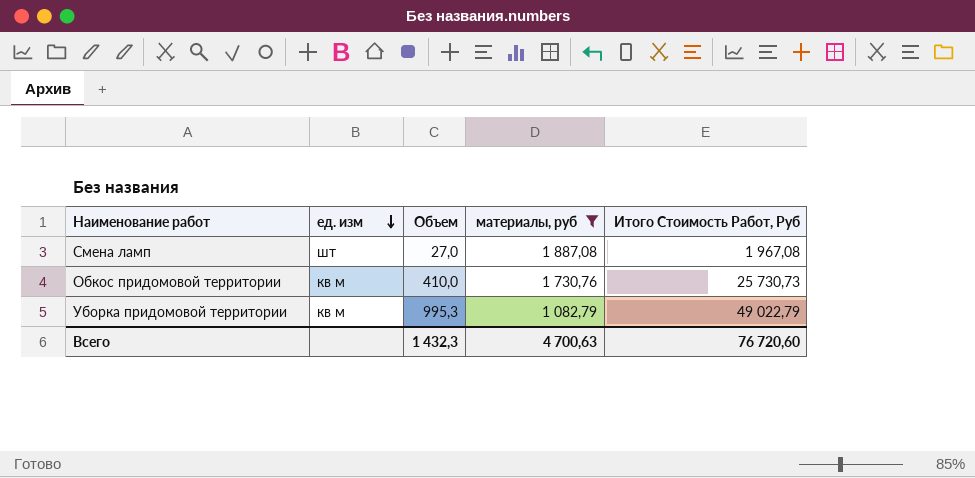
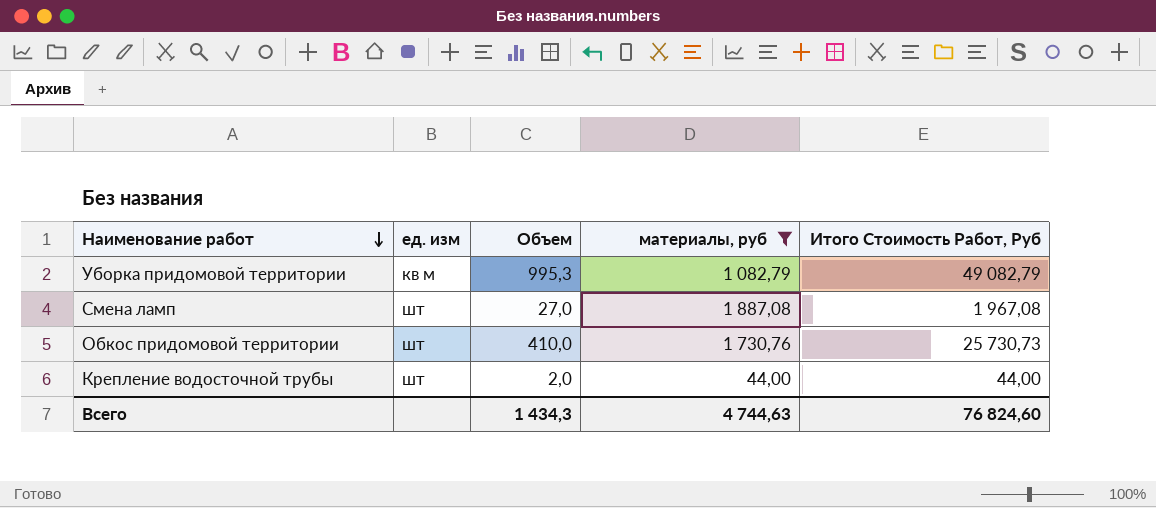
row order: ед. изм descending -> Наименование работ descending
Уборка придомовой территории | Итого Стоимость Работ, Руб: 49 022,79 -> 49 082,79
Обкос придомовой территории | ед. изм: кв м -> шт
row Крепление водосточной трубы: none -> шт | 2,0 | 44,00 | 44,00
Всего | Объем: 1 432,3 -> 1 434,3
Всего | материалы, руб: 4 700,63 -> 4 744,63
Всего | Итого Стоимость Работ, Руб: 76 720,60 -> 76 824,60

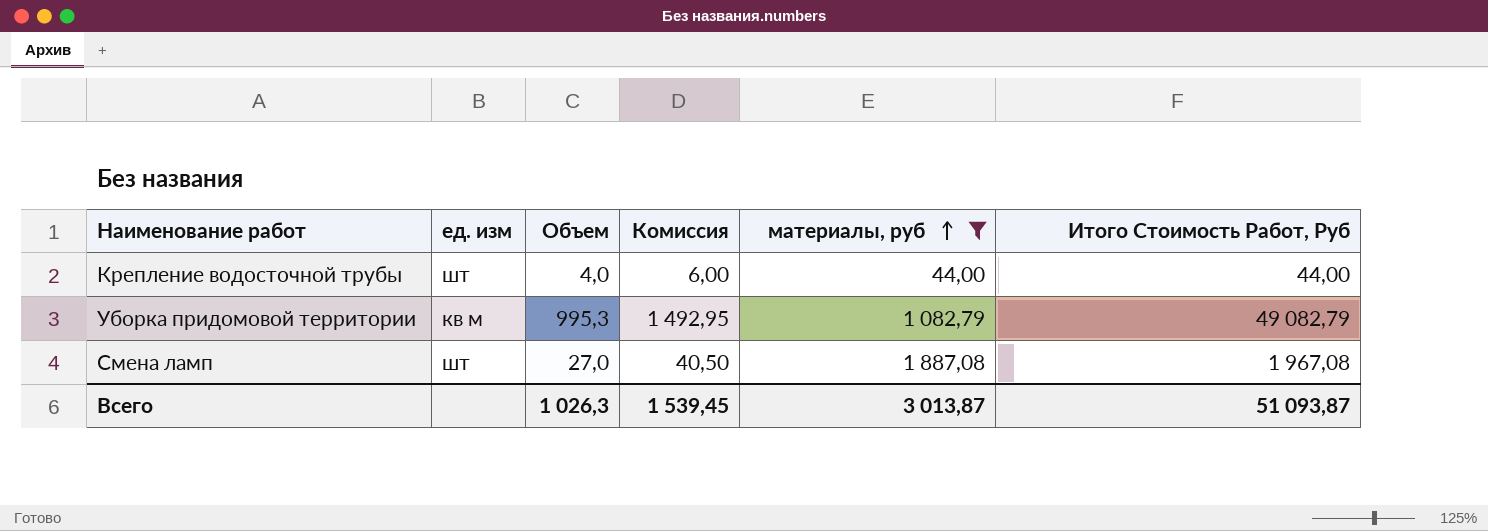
row order: Наименование работ descending -> материалы, руб ascending
column Комиссия | formula: none -> [Объем] * 1,5
row Обкос придомовой территории: шт | 410,0 | 1 730,76 | 25 730,73 -> none
Крепление водосточной трубы | Объем: 2,0 -> 4,0
Всего | Объем: 1 434,3 -> 1 026,3
Всего | материалы, руб: 4 744,63 -> 3 013,87
Всего | Итого Стоимость Работ, Руб: 76 824,60 -> 51 093,87

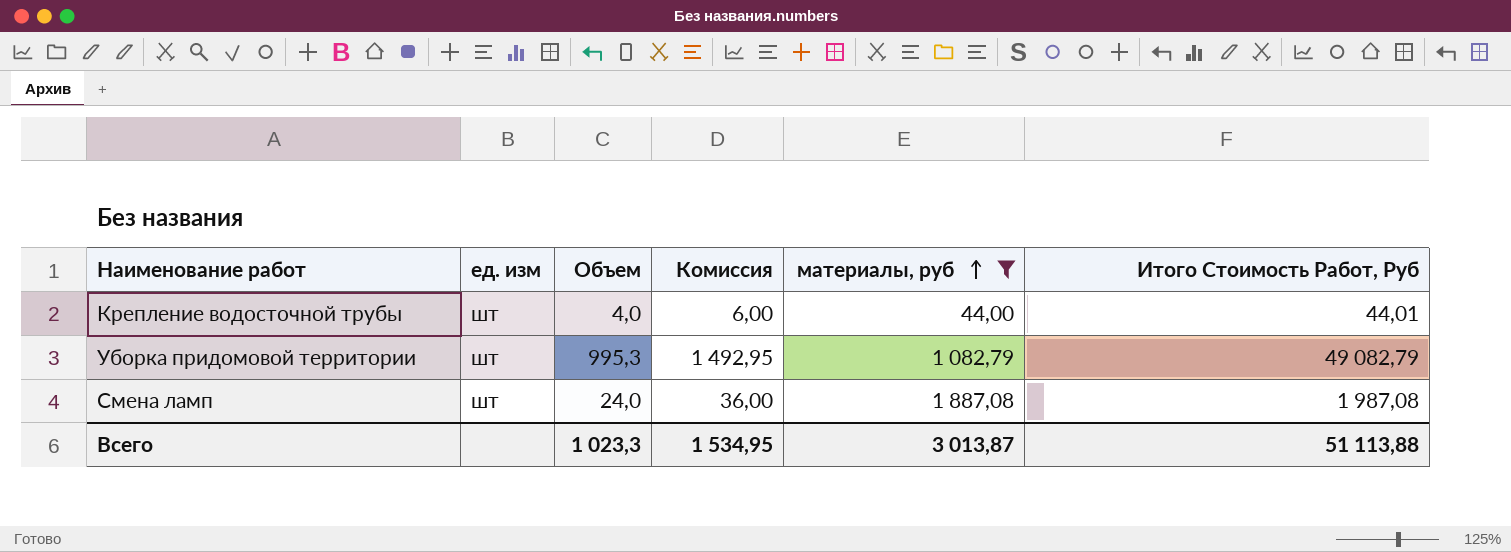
Крепление водосточной трубы | Итого Стоимость Работ, Руб: 44,00 -> 44,01
Уборка придомовой территории | ед. изм: кв м -> шт
Смена ламп | Объем: 27,0 -> 24,0
Смена ламп | Комиссия: 40,50 -> 36,00
Смена ламп | Итого Стоимость Работ, Руб: 1 967,08 -> 1 987,08
Всего | Объем: 1 026,3 -> 1 023,3
Всего | Комиссия: 1 539,45 -> 1 534,95
Всего | Итого Стоимость Работ, Руб: 51 093,87 -> 51 113,88

